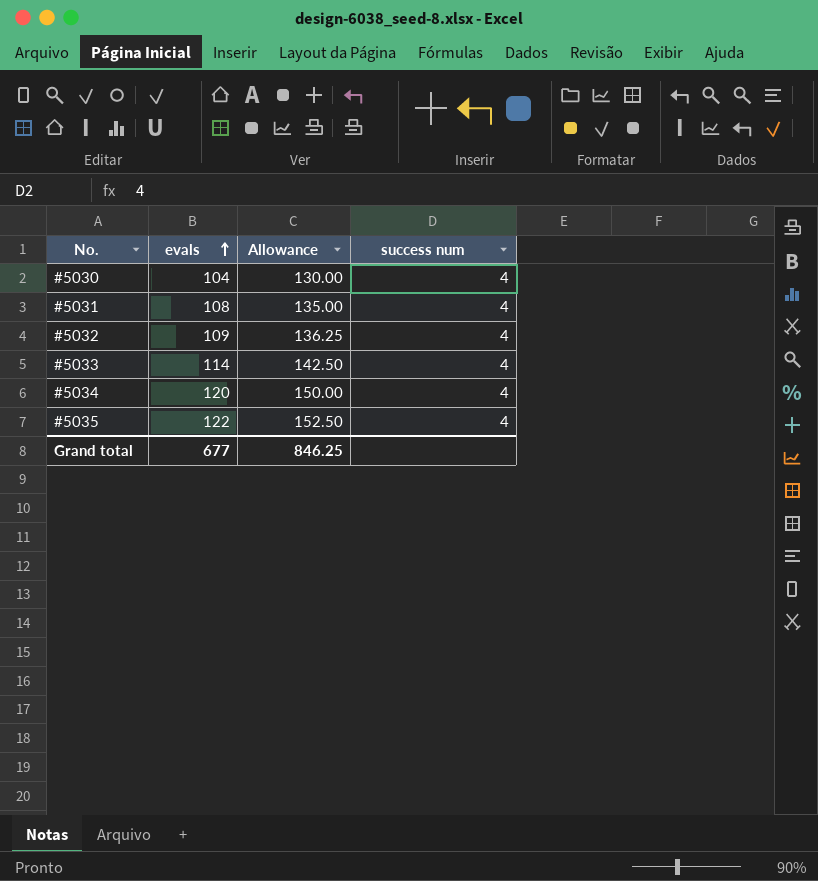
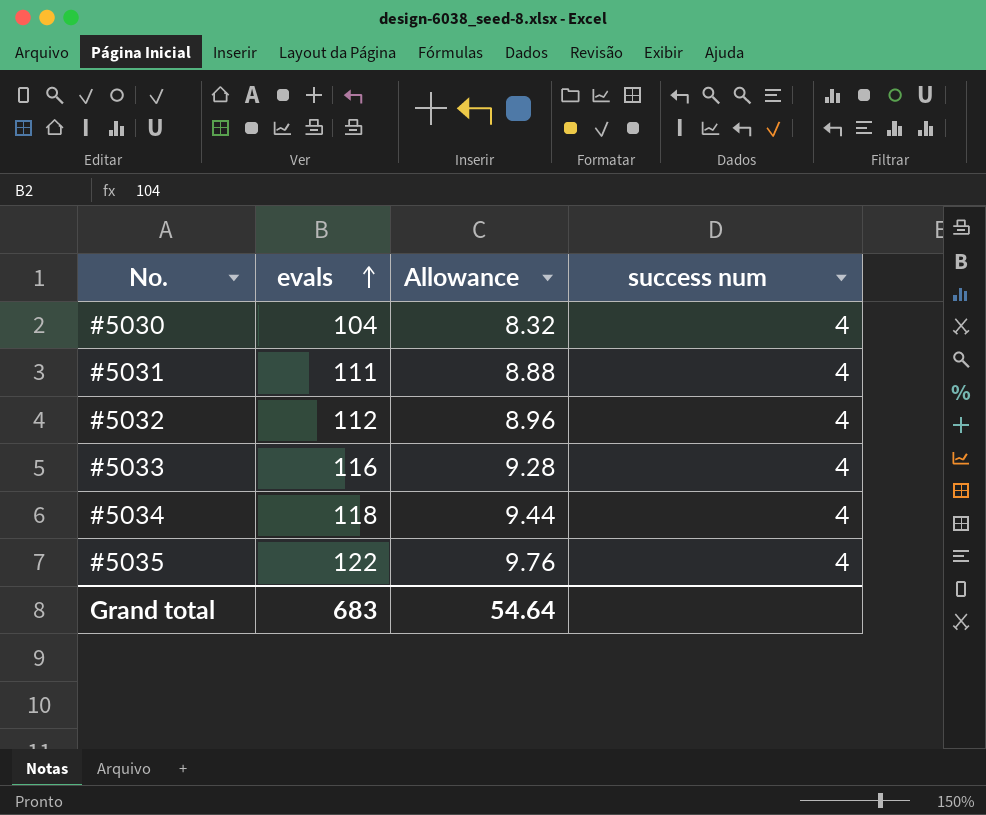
column Allowance | formula: [evals] * 1.25 -> [evals] * 0.08
#5031 | evals: 108 -> 111
#5032 | evals: 109 -> 112
#5033 | evals: 114 -> 116
#5034 | evals: 120 -> 118
Grand total | evals: 677 -> 683
Grand total | Allowance: 846.25 -> 54.64

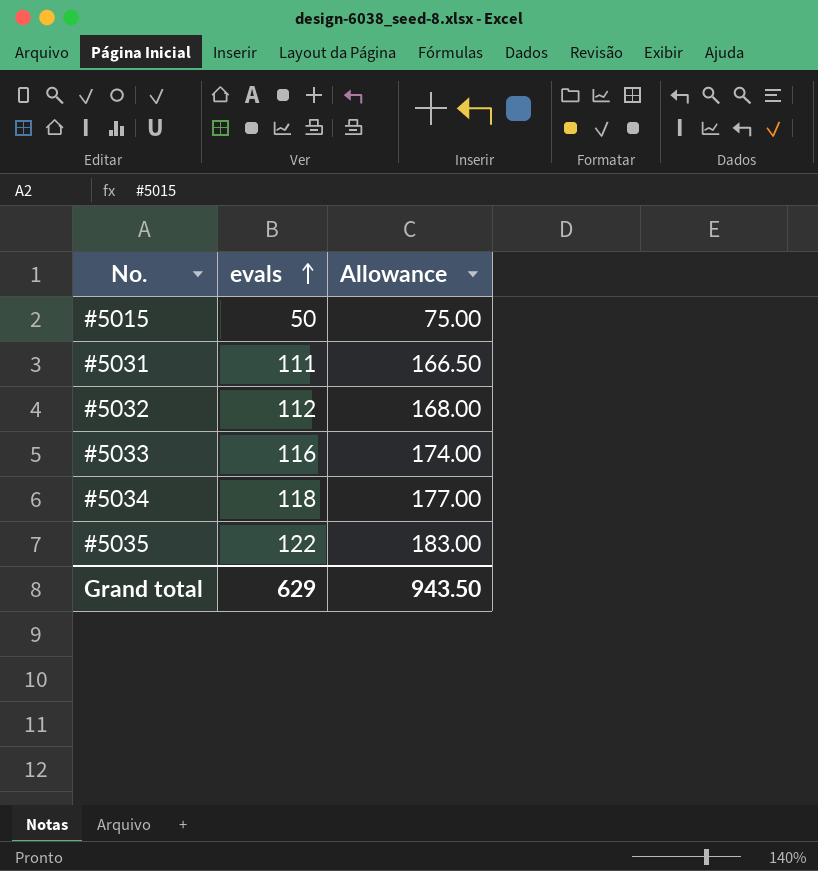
column success num | position: 4 -> none
column Allowance | formula: [evals] * 0.08 -> [evals] * 1.5
row #5030: 104 | 8.32 | 4 -> none
row #5015: none -> 50 | 75.00
Grand total | evals: 683 -> 629
Grand total | Allowance: 54.64 -> 943.50

